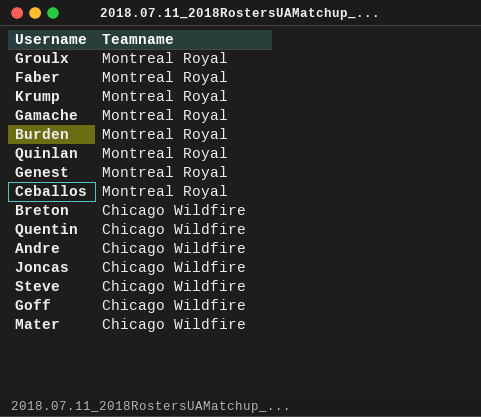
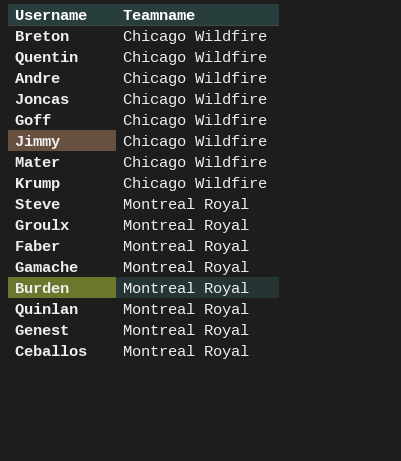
row order: Teamname descending -> Teamname ascending
row Jimmy: none -> Chicago Wildfire
Krump | Teamname: Montreal Royal -> Chicago Wildfire
Steve | Teamname: Chicago Wildfire -> Montreal Royal

